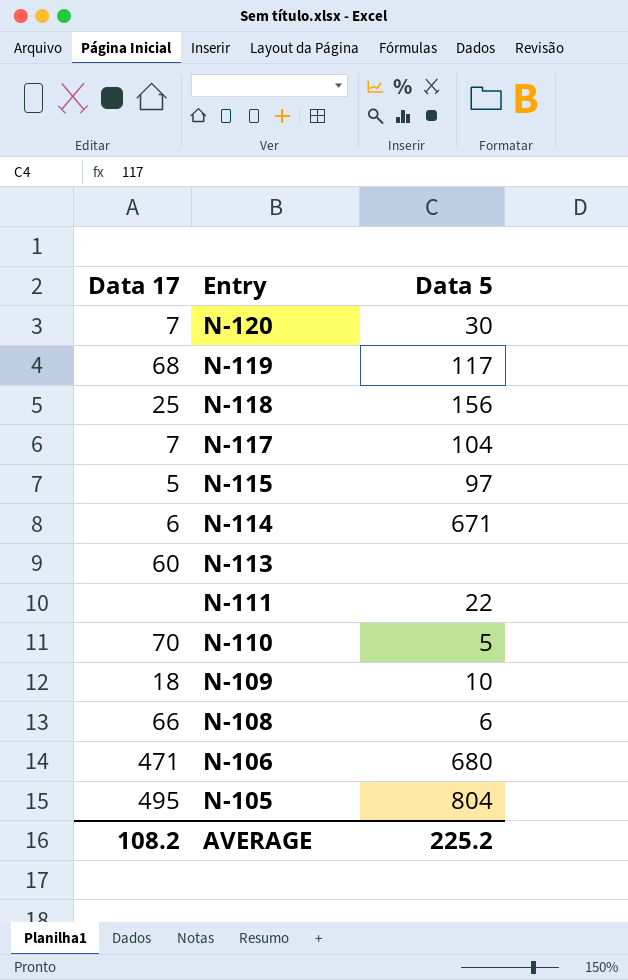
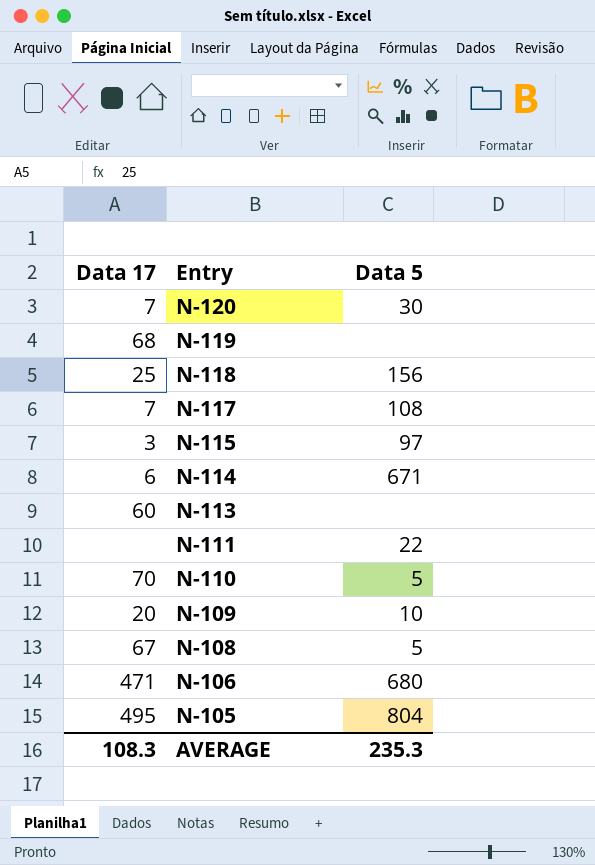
N-119 | Data 5: 117 -> none
N-117 | Data 5: 104 -> 108
N-115 | Data 17: 5 -> 3
N-109 | Data 17: 18 -> 20
N-108 | Data 17: 66 -> 67
N-108 | Data 5: 6 -> 5
AVERAGE | Data 17: 108.2 -> 108.3
AVERAGE | Data 5: 225.2 -> 235.3

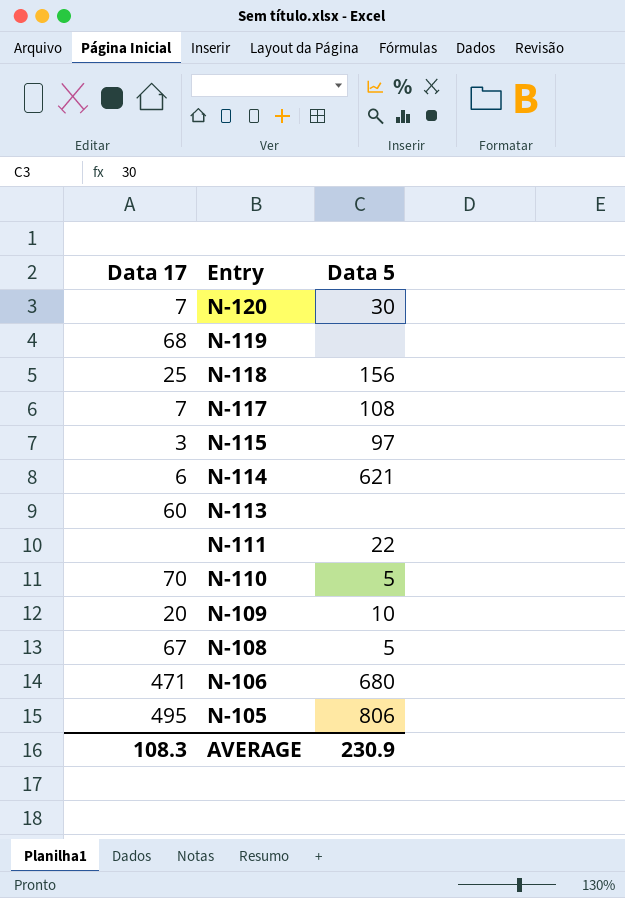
N-114 | Data 5: 671 -> 621
N-105 | Data 5: 804 -> 806
AVERAGE | Data 5: 235.3 -> 230.9

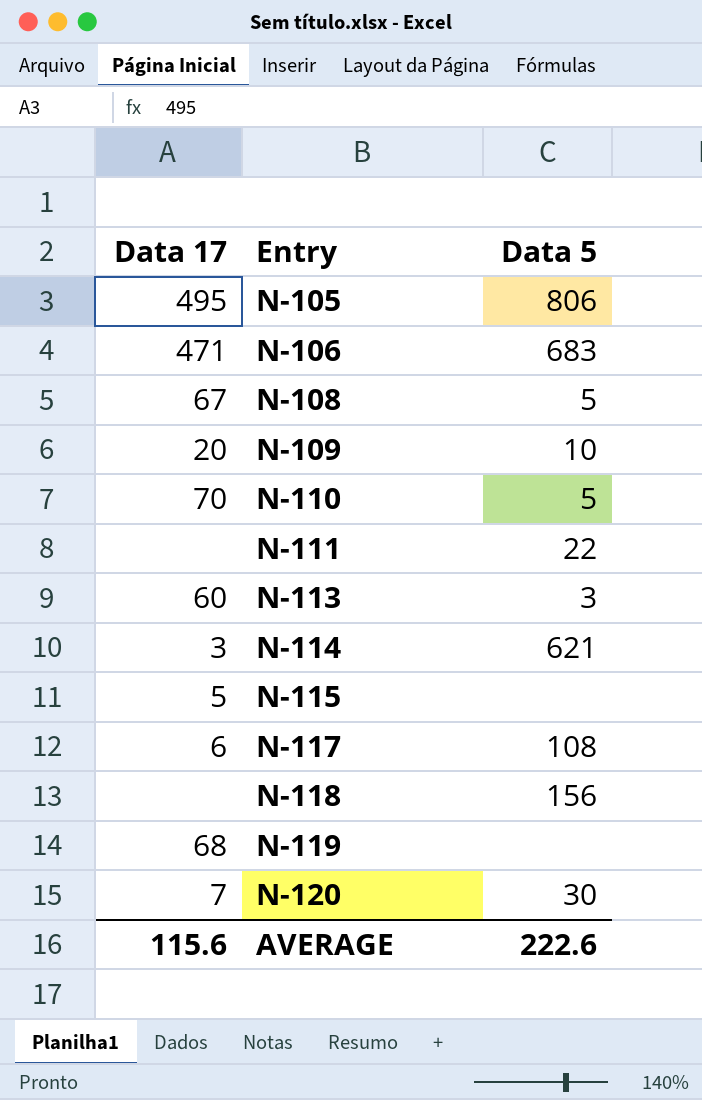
row order: Entry descending -> Entry ascending
N-106 | Data 5: 680 -> 683
N-113 | Data 5: none -> 3
N-114 | Data 17: 6 -> 3
N-115 | Data 17: 3 -> 5
N-115 | Data 5: 97 -> none
N-117 | Data 17: 7 -> 6
N-118 | Data 17: 25 -> none
AVERAGE | Data 17: 108.3 -> 115.6
AVERAGE | Data 5: 230.9 -> 222.6

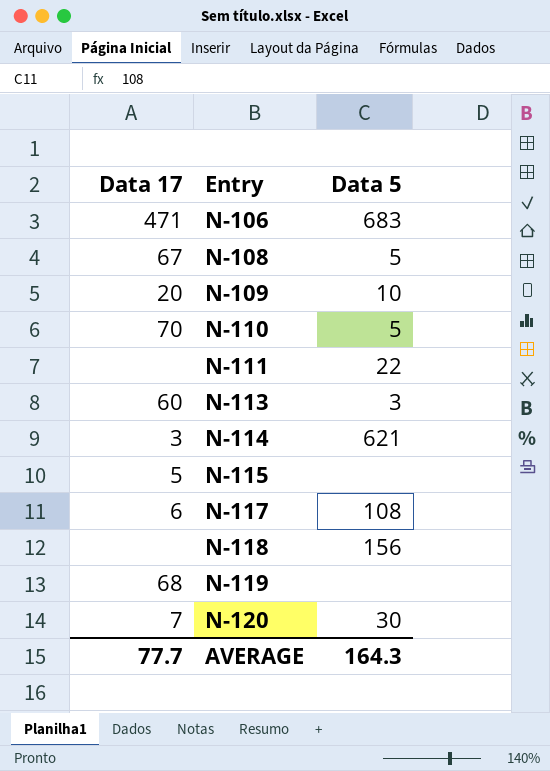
row N-105: 495 | 806 -> none
AVERAGE | Data 17: 115.6 -> 77.7
AVERAGE | Data 5: 222.6 -> 164.3

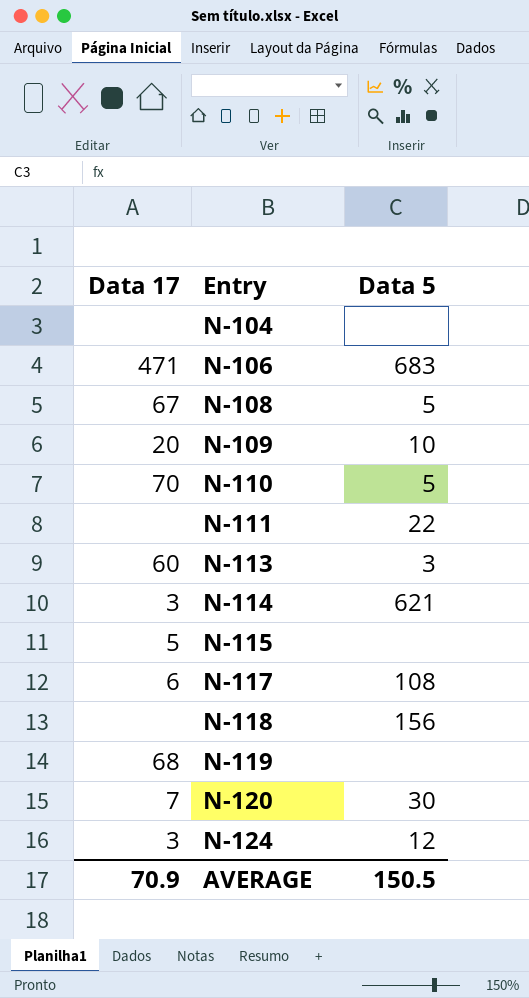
row N-104: none -> none | none
row N-124: none -> 3 | 12
AVERAGE | Data 17: 77.7 -> 70.9
AVERAGE | Data 5: 164.3 -> 150.5

